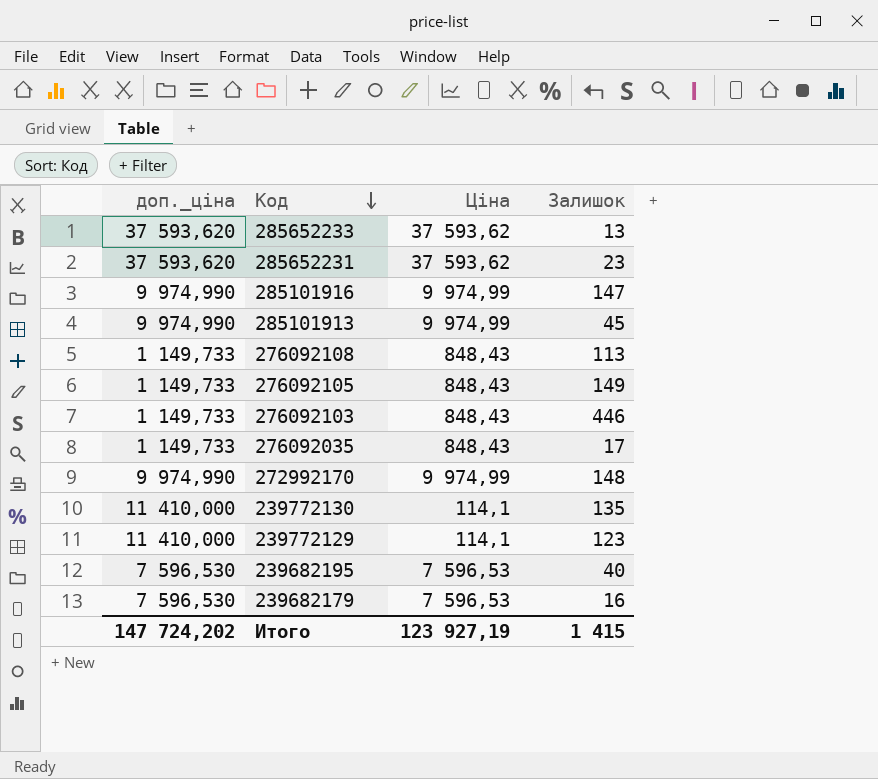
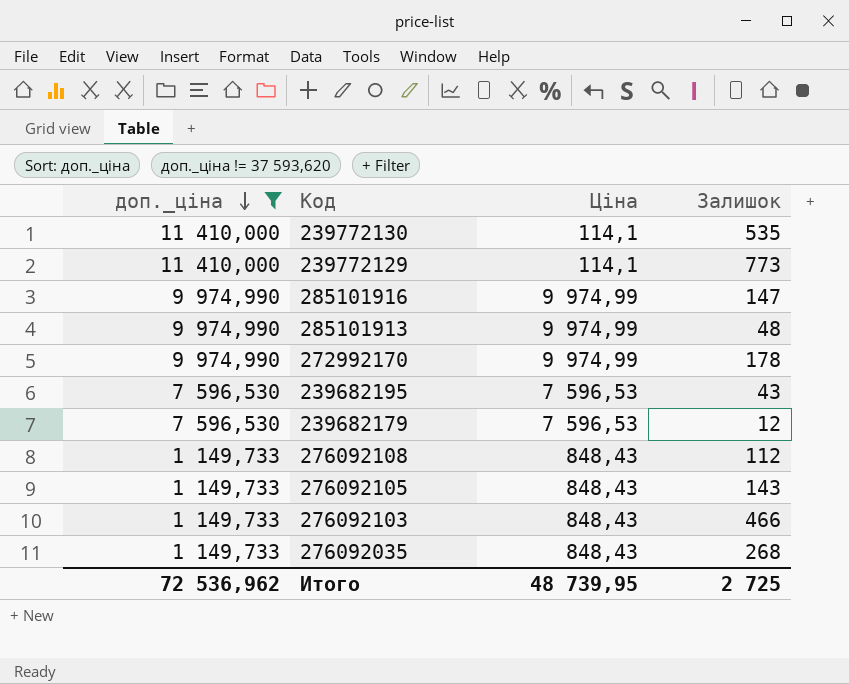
filter: none -> доп._ціна != 37 593,620
row order: Код descending -> доп._ціна descending
239772130 | Залишок: 135 -> 535
239772129 | Залишок: 123 -> 773
285101913 | Залишок: 45 -> 48
272992170 | Залишок: 148 -> 178
239682195 | Залишок: 40 -> 43
239682179 | Залишок: 16 -> 12
276092108 | Залишок: 113 -> 112
276092105 | Залишок: 149 -> 143
276092103 | Залишок: 446 -> 466
276092035 | Залишок: 17 -> 268
Итого | доп._ціна: 147 724,202 -> 72 536,962
Итого | Ціна: 123 927,19 -> 48 739,95
Итого | Залишок: 1 415 -> 2 725

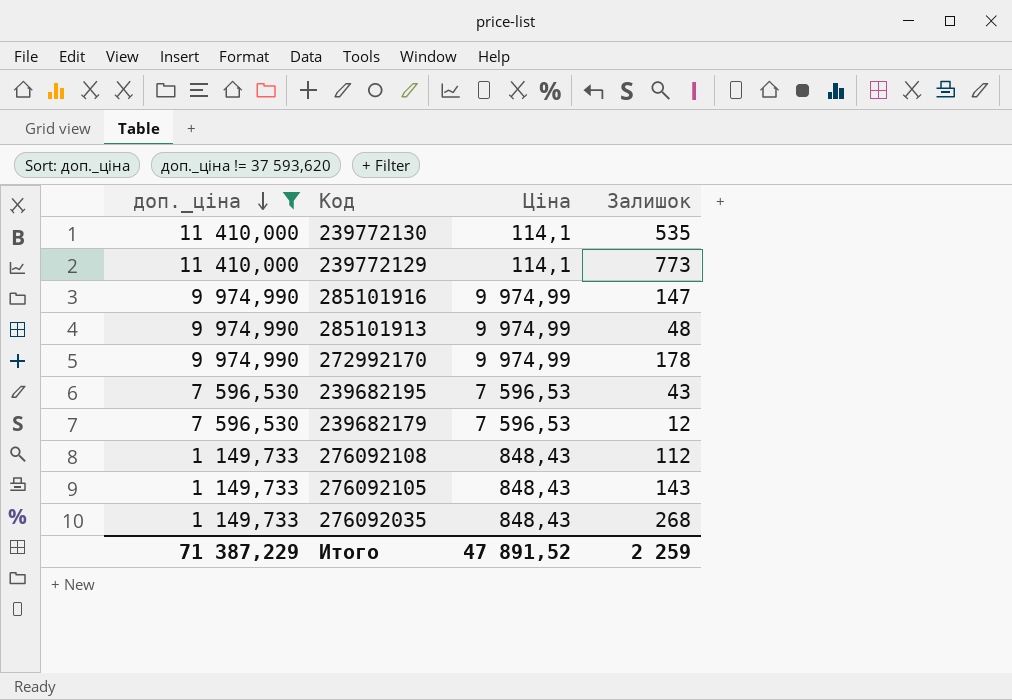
row 276092103: 1 149,733 | 848,43 | 466 -> none
Итого | доп._ціна: 72 536,962 -> 71 387,229
Итого | Ціна: 48 739,95 -> 47 891,52
Итого | Залишок: 2 725 -> 2 259

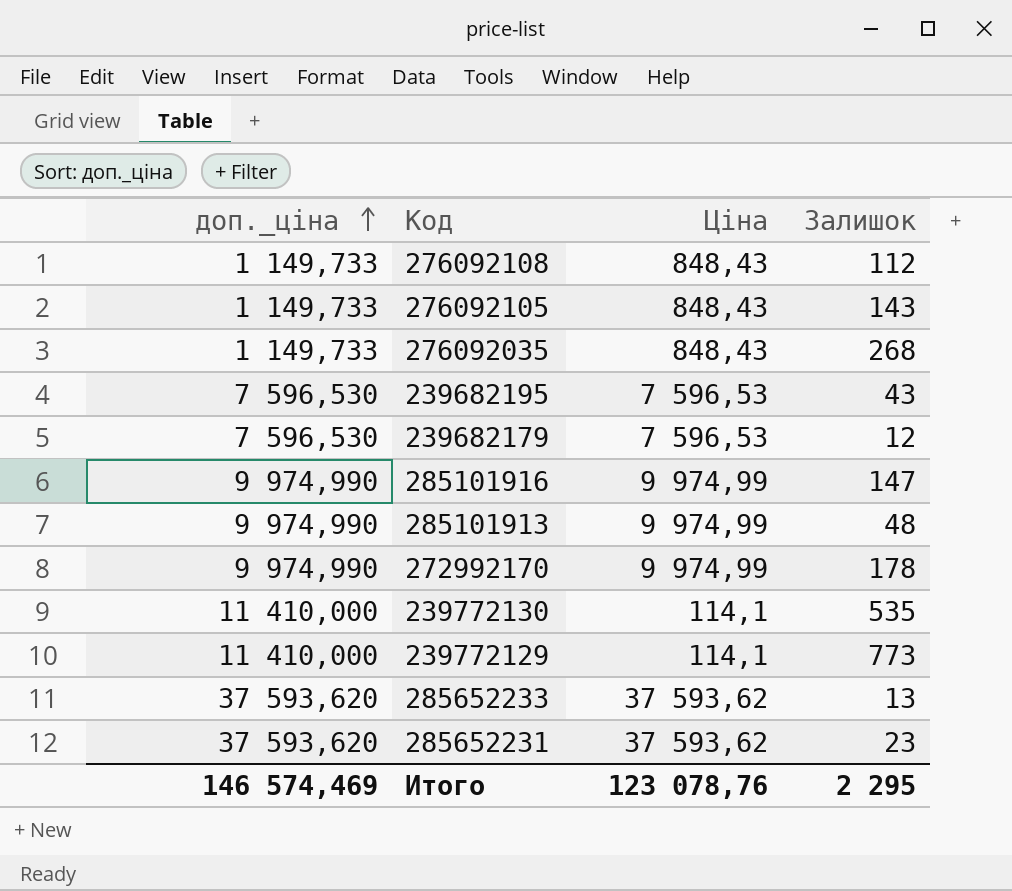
filter: доп._ціна != 37 593,620 -> none
row order: доп._ціна descending -> доп._ціна ascending
Итого | доп._ціна: 71 387,229 -> 146 574,469
Итого | Ціна: 47 891,52 -> 123 078,76
Итого | Залишок: 2 259 -> 2 295

